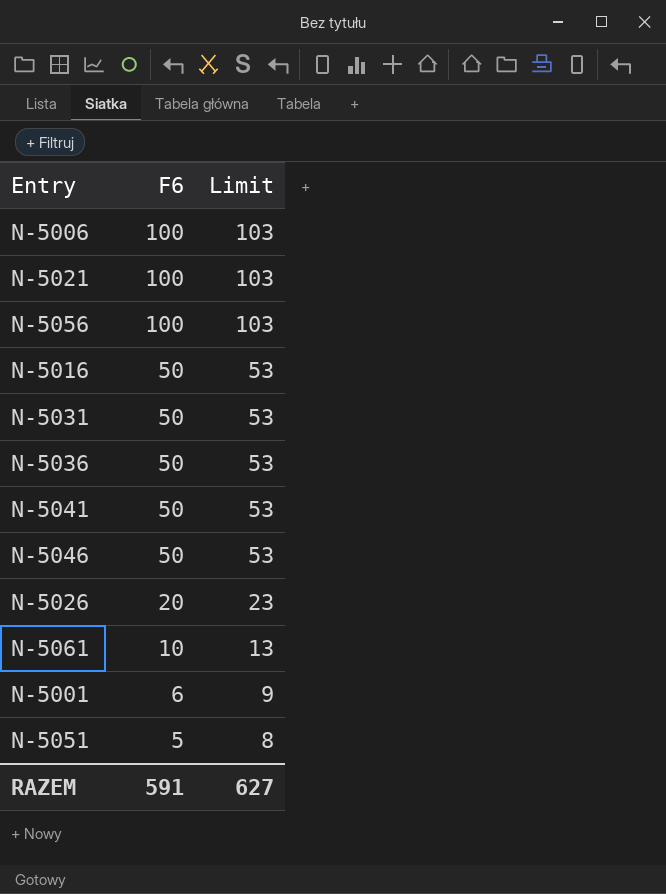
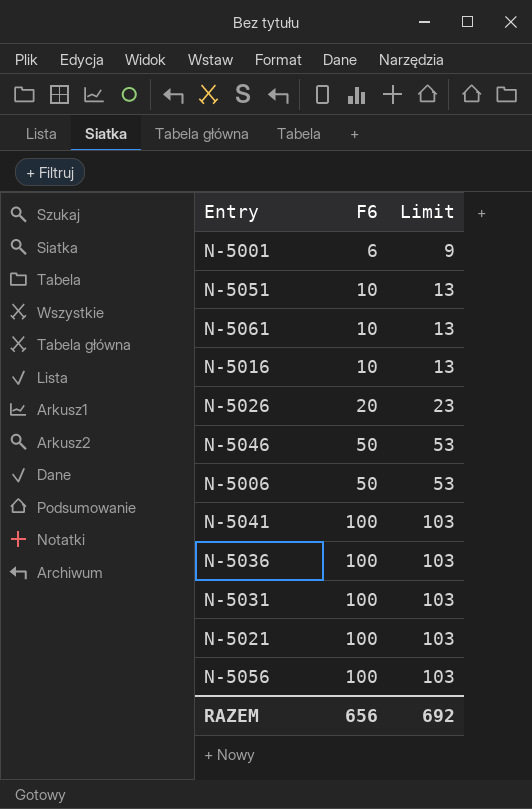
row order: F6 descending -> F6 ascending
N-5051 | F6: 5 -> 10
N-5051 | Limit: 8 -> 13
N-5016 | F6: 50 -> 10
N-5016 | Limit: 53 -> 13
N-5006 | F6: 100 -> 50
N-5006 | Limit: 103 -> 53
N-5041 | F6: 50 -> 100
N-5041 | Limit: 53 -> 103
N-5036 | F6: 50 -> 100
N-5036 | Limit: 53 -> 103
N-5031 | F6: 50 -> 100
N-5031 | Limit: 53 -> 103
RAZEM | F6: 591 -> 656
RAZEM | Limit: 627 -> 692

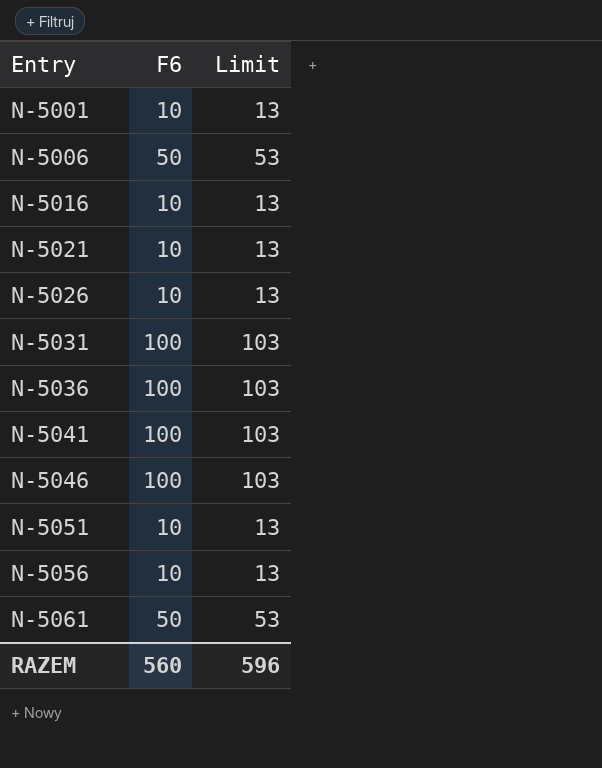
row order: F6 ascending -> Entry ascending
N-5001 | F6: 6 -> 10
N-5001 | Limit: 9 -> 13
N-5021 | F6: 100 -> 10
N-5021 | Limit: 103 -> 13
N-5026 | F6: 20 -> 10
N-5026 | Limit: 23 -> 13
N-5046 | F6: 50 -> 100
N-5046 | Limit: 53 -> 103
N-5056 | F6: 100 -> 10
N-5056 | Limit: 103 -> 13
N-5061 | F6: 10 -> 50
N-5061 | Limit: 13 -> 53
RAZEM | F6: 656 -> 560
RAZEM | Limit: 692 -> 596

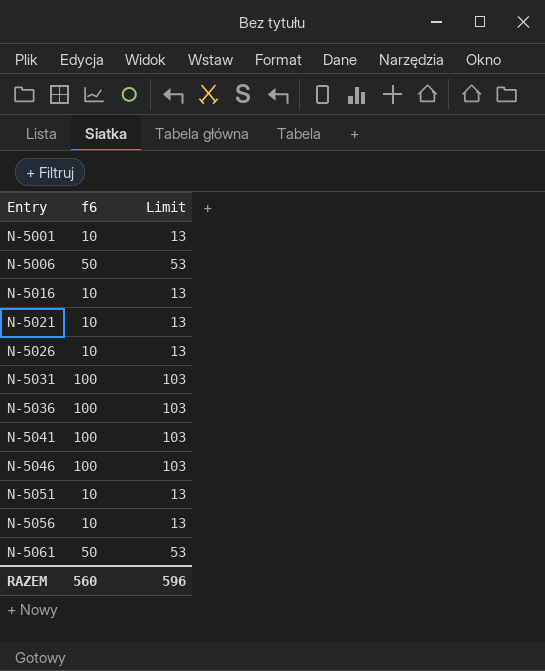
column name: F6 -> f6

